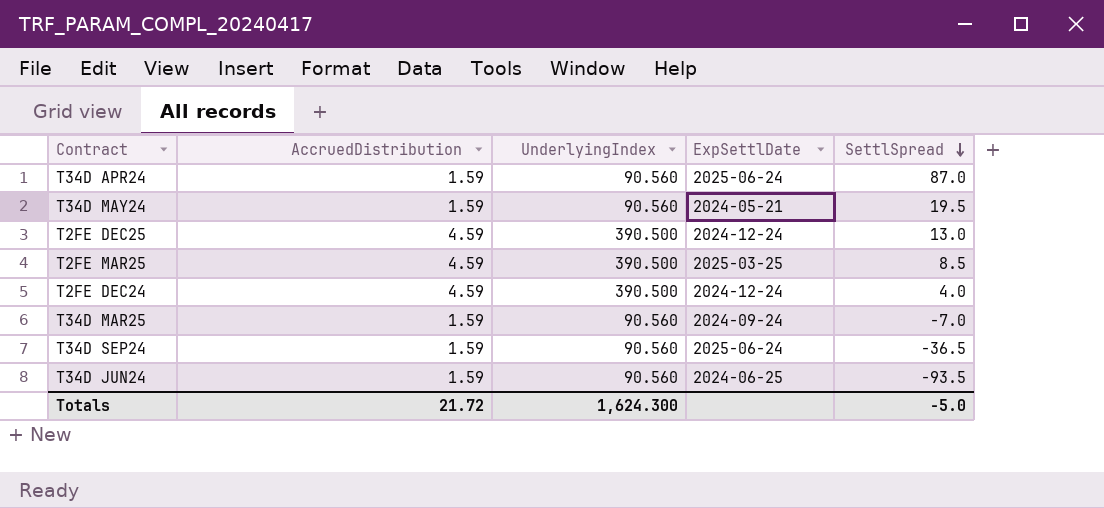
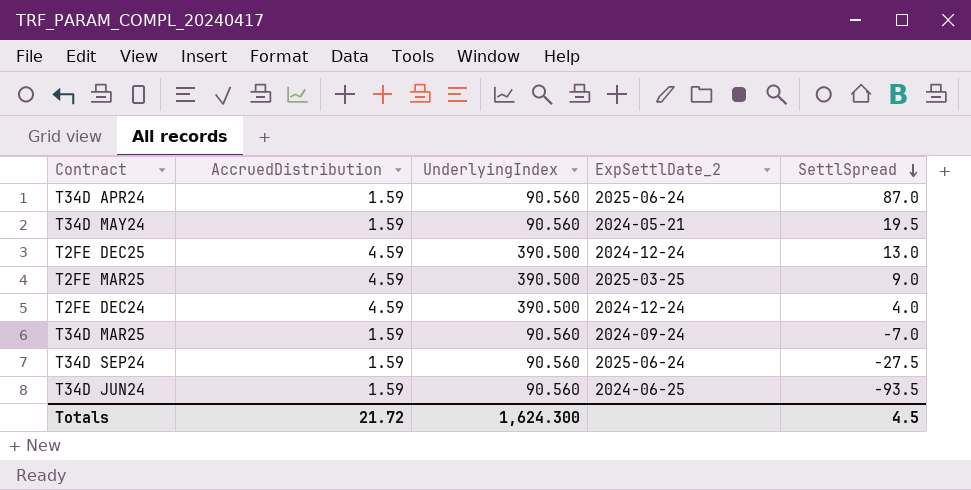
column name: ExpSettlDate -> ExpSettlDate_2
T2FE MAR25 | SettlSpread: 8.5 -> 9.0
T34D SEP24 | SettlSpread: -36.5 -> -27.5
Totals | SettlSpread: -5.0 -> 4.5

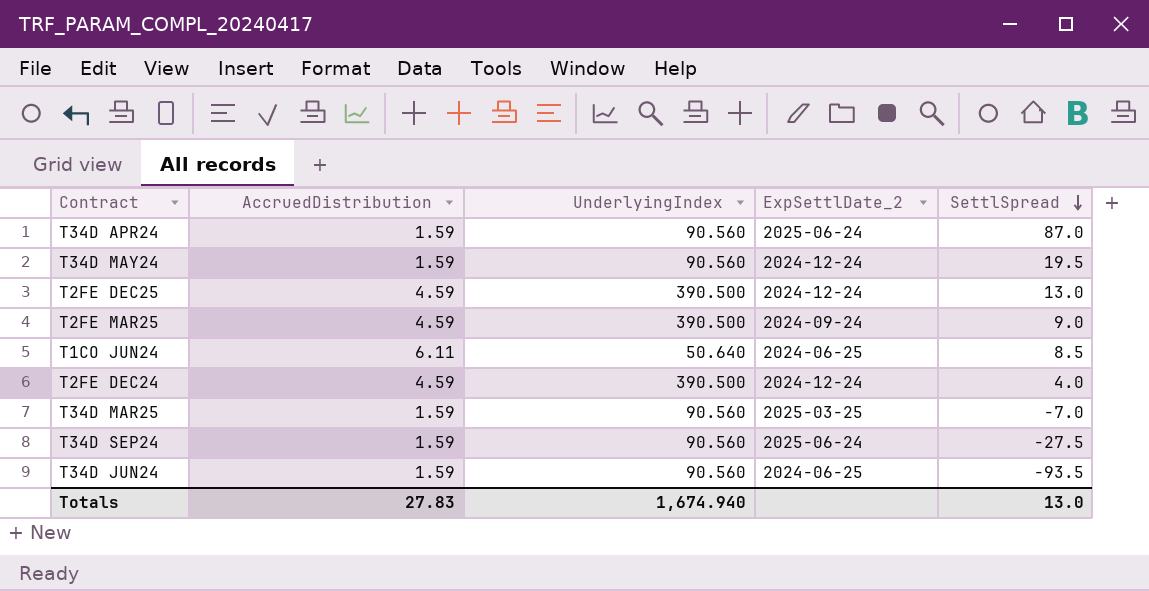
T34D MAY24 | ExpSettlDate_2: 2024-05-21 -> 2024-12-24
T2FE MAR25 | ExpSettlDate_2: 2025-03-25 -> 2024-09-24
row T1CO JUN24: none -> 6.11 | 50.640 | 2024-06-25 | 8.5
T34D MAR25 | ExpSettlDate_2: 2024-09-24 -> 2025-03-25
Totals | AccruedDistribution: 21.72 -> 27.83
Totals | UnderlyingIndex: 1,624.300 -> 1,674.940
Totals | SettlSpread: 4.5 -> 13.0

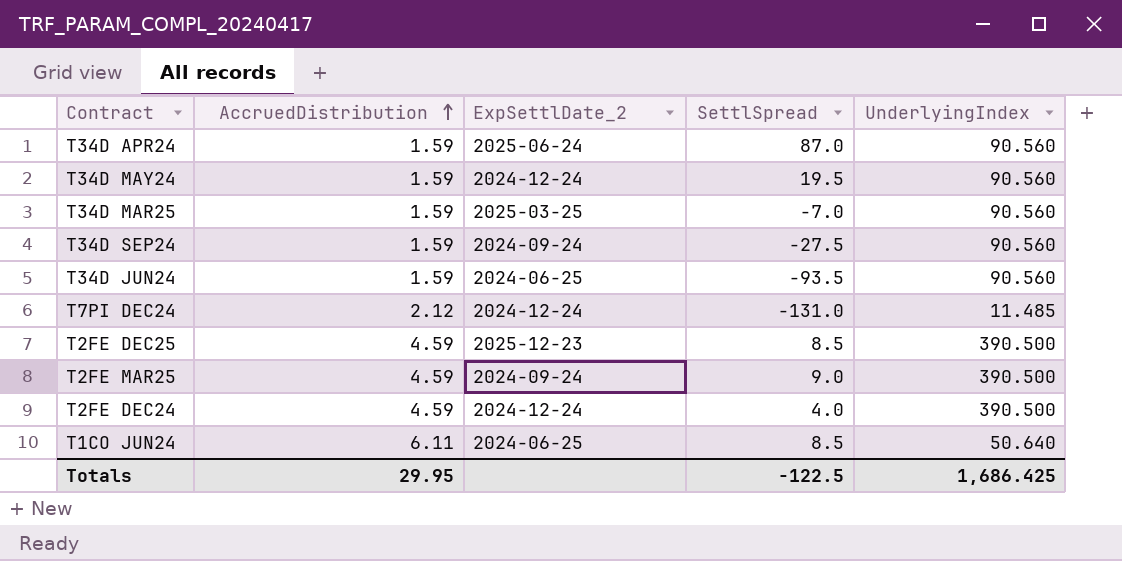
row order: SettlSpread descending -> AccruedDistribution ascending
column UnderlyingIndex | position: 3 -> 5
T34D SEP24 | ExpSettlDate_2: 2025-06-24 -> 2024-09-24
row T7PI DEC24: none -> 2.12 | 2024-12-24 | -131.0 | 11.485
T2FE DEC25 | ExpSettlDate_2: 2024-12-24 -> 2025-12-23
T2FE DEC25 | SettlSpread: 13.0 -> 8.5
Totals | AccruedDistribution: 27.83 -> 29.95
Totals | SettlSpread: 13.0 -> -122.5
Totals | UnderlyingIndex: 1,674.940 -> 1,686.425

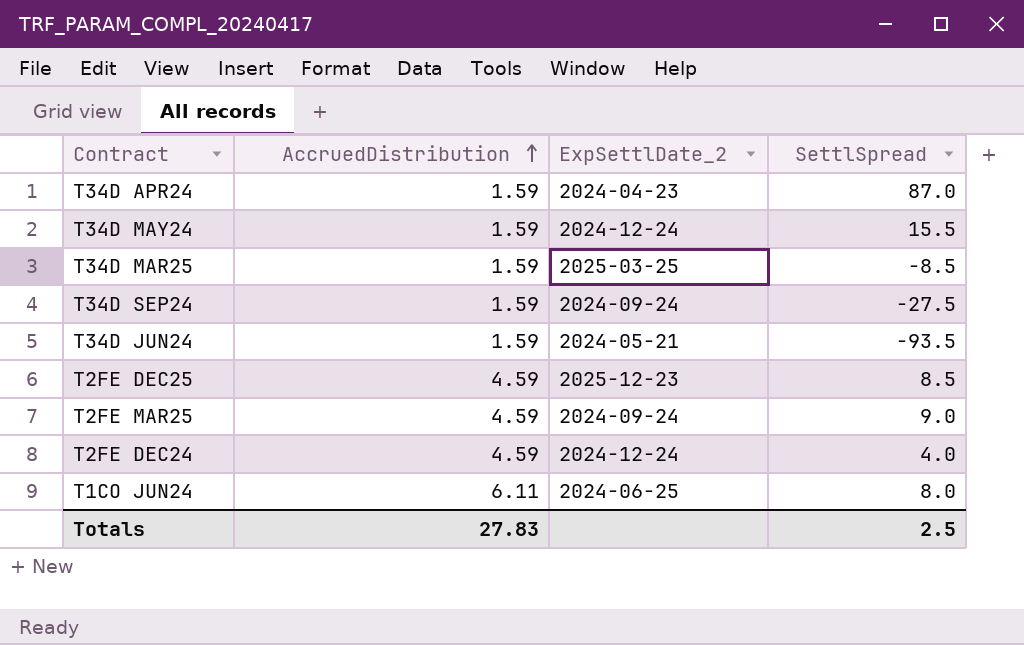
column UnderlyingIndex | position: 5 -> none
row T7PI DEC24: 2.12 | 2024-12-24 | -131.0 | 11.485 -> none
T34D APR24 | ExpSettlDate_2: 2025-06-24 -> 2024-04-23
T34D MAY24 | SettlSpread: 19.5 -> 15.5
T34D MAR25 | SettlSpread: -7.0 -> -8.5
T34D JUN24 | ExpSettlDate_2: 2024-06-25 -> 2024-05-21
T1CO JUN24 | SettlSpread: 8.5 -> 8.0
Totals | AccruedDistribution: 29.95 -> 27.83
Totals | SettlSpread: -122.5 -> 2.5

